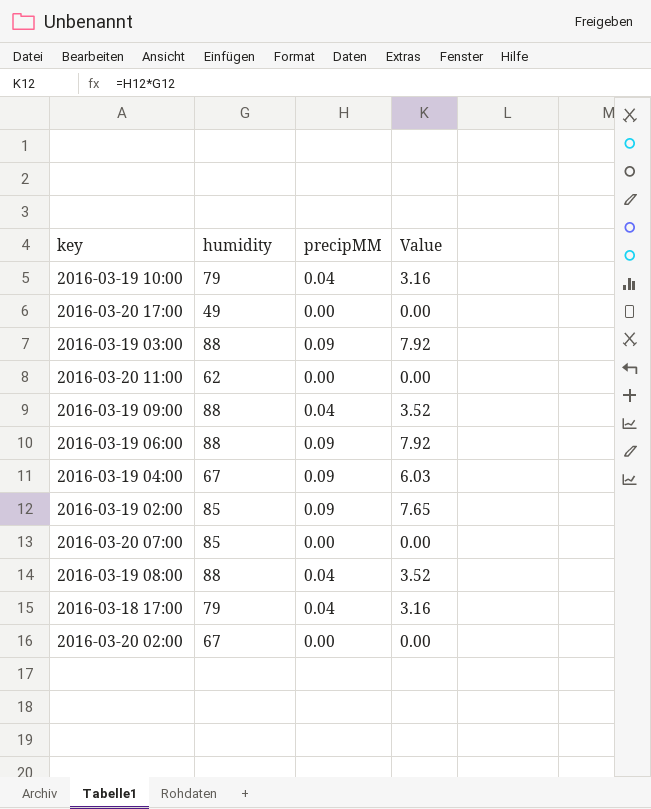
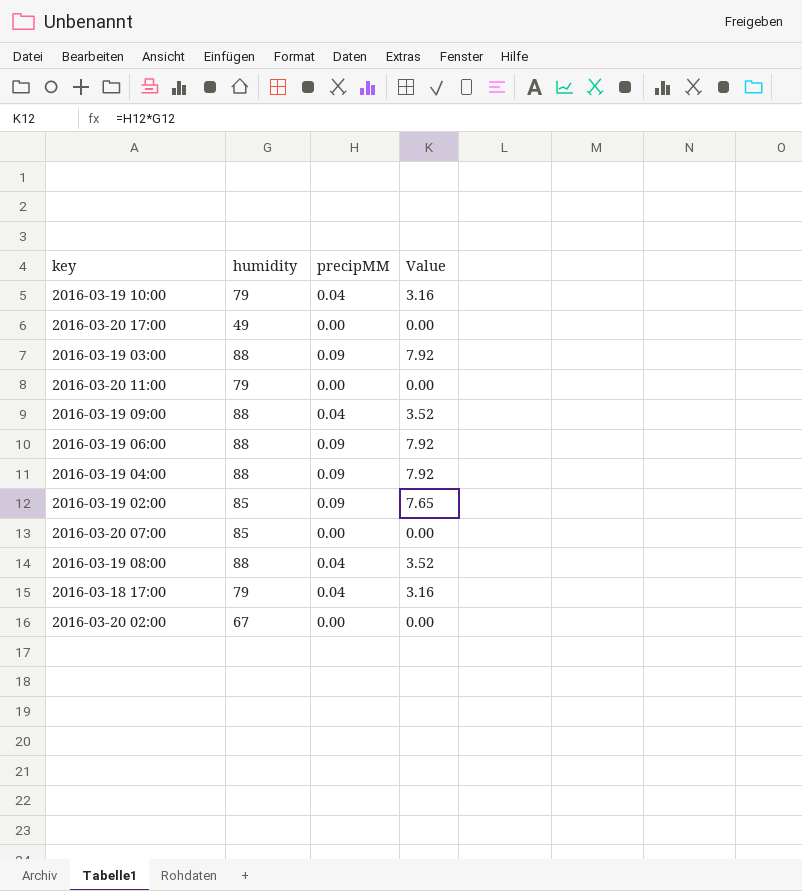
2016-03-20 11:00 | humidity: 62 -> 79
2016-03-19 04:00 | humidity: 67 -> 88
2016-03-19 04:00 | Value: 6.03 -> 7.92

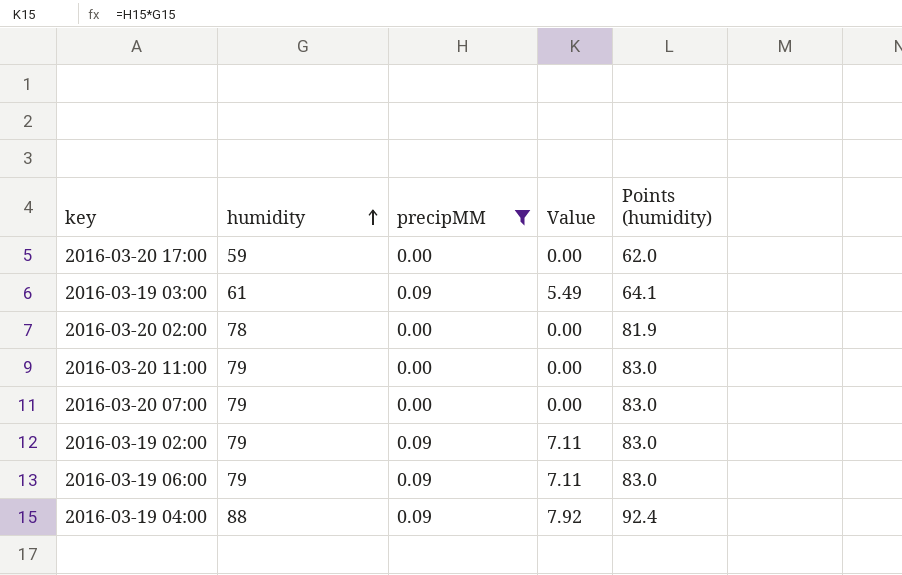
filter: none -> precipMM != 0.04
row order: none -> humidity ascending
column Points (humidity) | formula: none -> [humidity] * 1.05
2016-03-20 17:00 | humidity: 49 -> 59
2016-03-19 03:00 | humidity: 88 -> 61
2016-03-19 03:00 | Value: 7.92 -> 5.49
2016-03-20 02:00 | humidity: 67 -> 78
2016-03-20 07:00 | humidity: 85 -> 79
2016-03-19 02:00 | humidity: 85 -> 79
2016-03-19 02:00 | Value: 7.65 -> 7.11
2016-03-19 06:00 | humidity: 88 -> 79
2016-03-19 06:00 | Value: 7.92 -> 7.11

